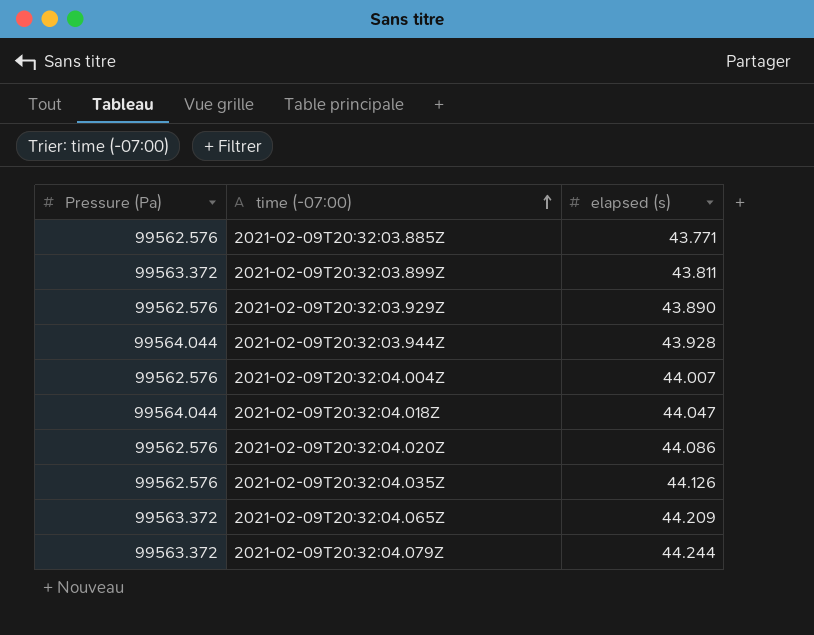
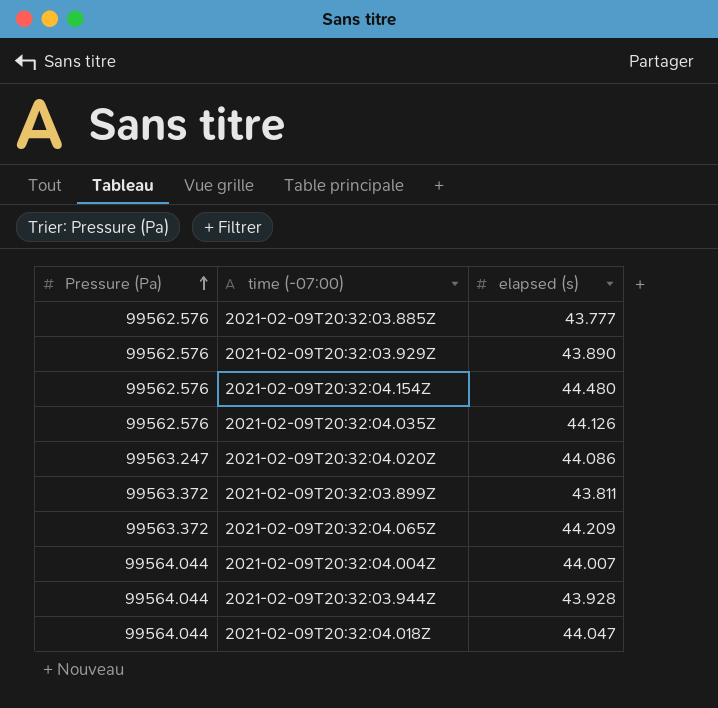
row order: time (-07:00) ascending -> Pressure (Pa) ascending
row 2021-02-09T20:32:04.079Z: 99563.372 | 44.244 -> none
2021-02-09T20:32:03.885Z | elapsed (s): 43.771 -> 43.777
row 2021-02-09T20:32:04.154Z: none -> 99562.576 | 44.480
2021-02-09T20:32:04.020Z | Pressure (Pa): 99562.576 -> 99563.247
2021-02-09T20:32:04.004Z | Pressure (Pa): 99562.576 -> 99564.044

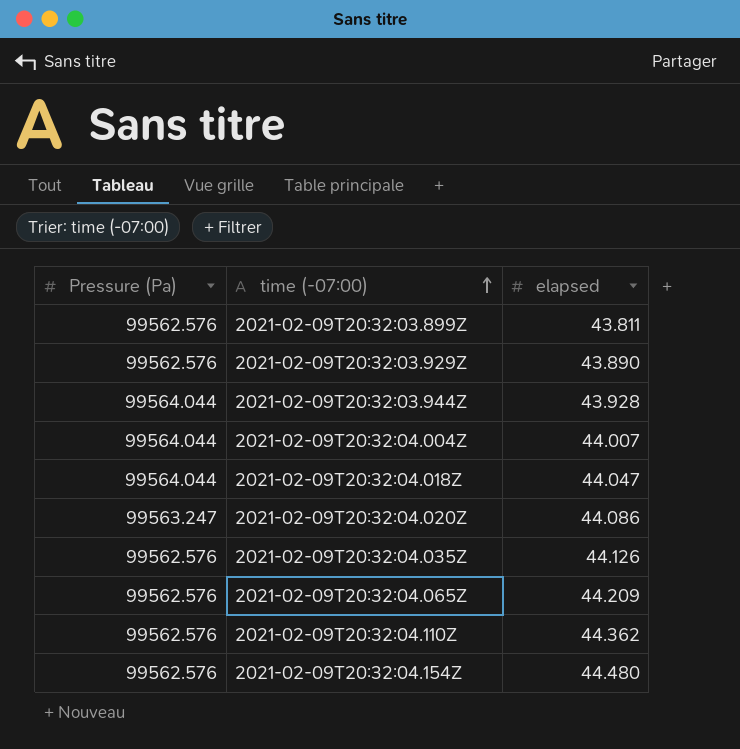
row order: Pressure (Pa) ascending -> time (-07:00) ascending
column name: elapsed (s) -> elapsed
row 2021-02-09T20:32:03.885Z: 99562.576 | 43.777 -> none
2021-02-09T20:32:03.899Z | Pressure (Pa): 99563.372 -> 99562.576
2021-02-09T20:32:04.065Z | Pressure (Pa): 99563.372 -> 99562.576
row 2021-02-09T20:32:04.110Z: none -> 99562.576 | 44.362

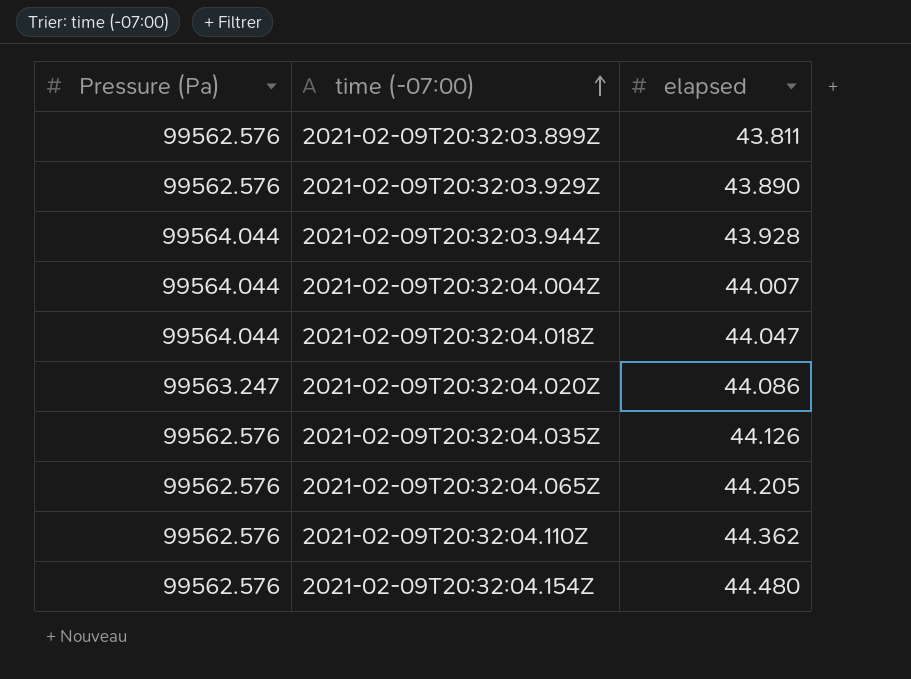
2021-02-09T20:32:04.065Z | elapsed: 44.209 -> 44.205

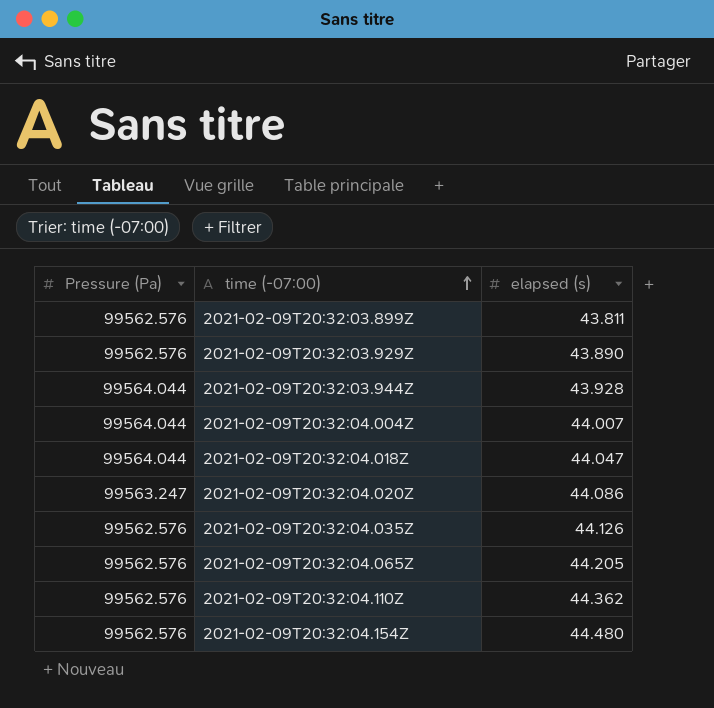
column name: elapsed -> elapsed (s)

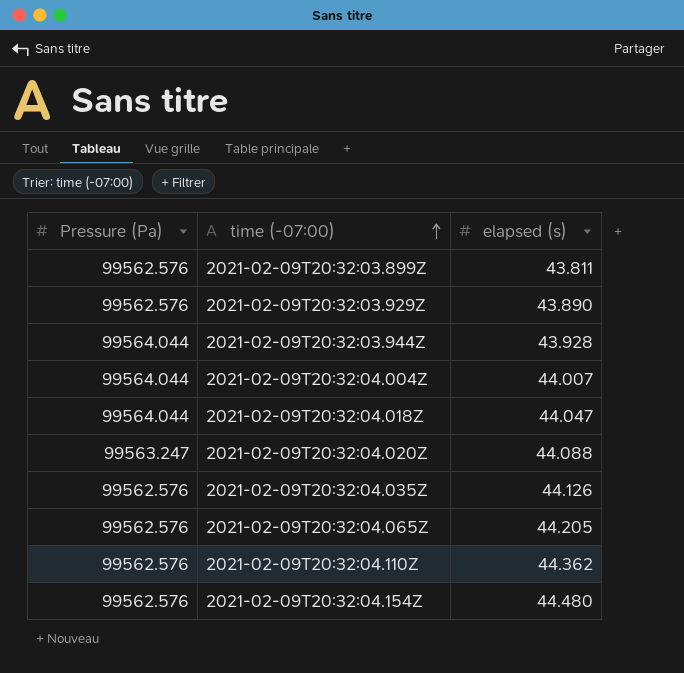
2021-02-09T20:32:04.020Z | elapsed (s): 44.086 -> 44.088

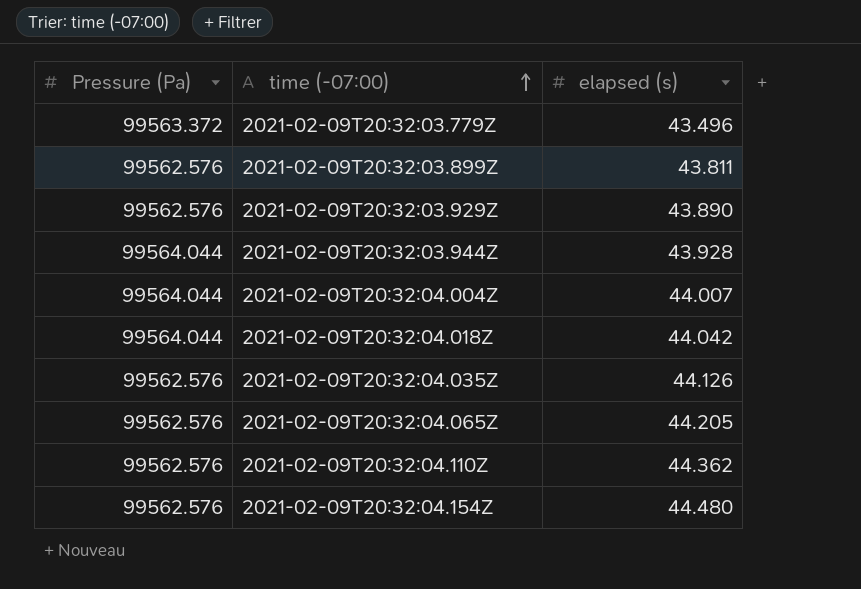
row 2021-02-09T20:32:04.020Z: 99563.247 | 44.088 -> none
row 2021-02-09T20:32:03.779Z: none -> 99563.372 | 43.496
2021-02-09T20:32:04.018Z | elapsed (s): 44.047 -> 44.042

